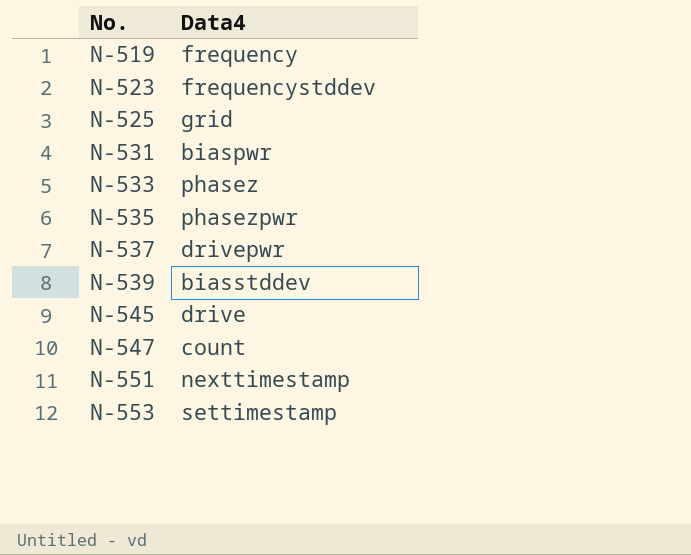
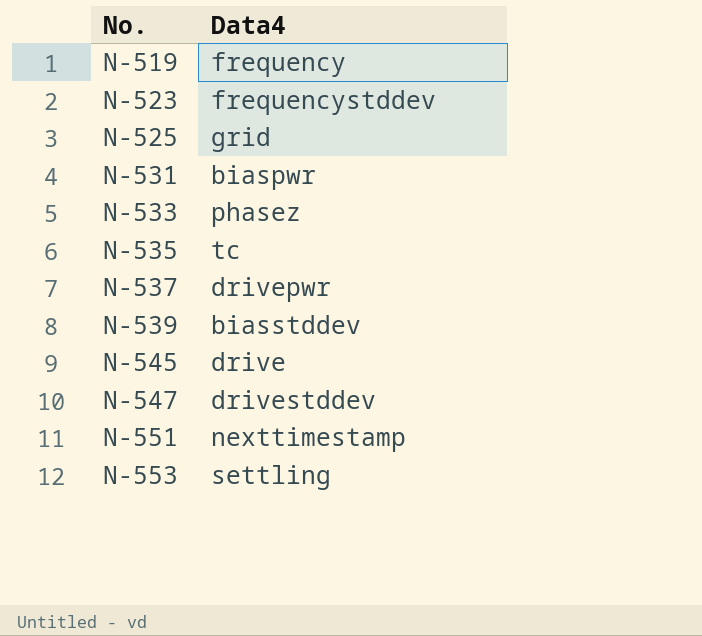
N-535 | Data4: phasezpwr -> tc
N-547 | Data4: count -> drivestddev
N-553 | Data4: settimestamp -> settling

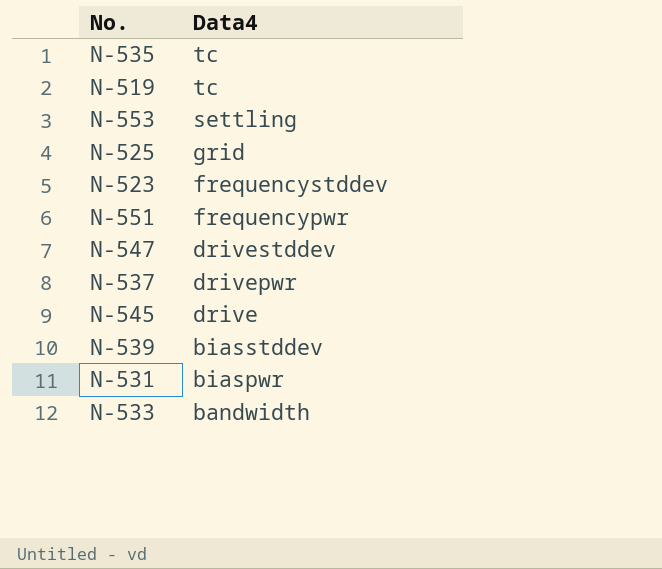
row order: No. ascending -> Data4 descending
N-519 | Data4: frequency -> tc
N-551 | Data4: nexttimestamp -> frequencypwr
N-533 | Data4: phasez -> bandwidth

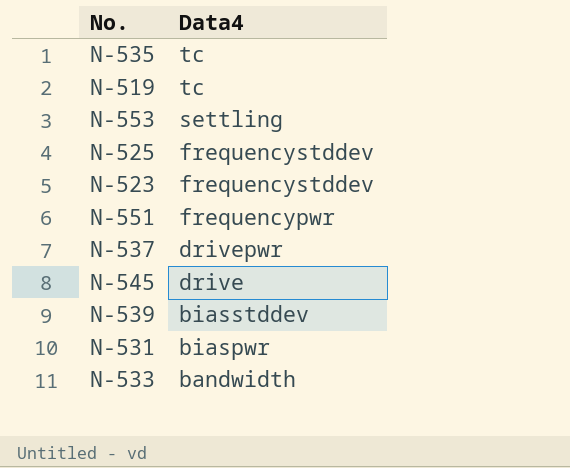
row N-547: drivestddev -> none
N-525 | Data4: grid -> frequencystddev

